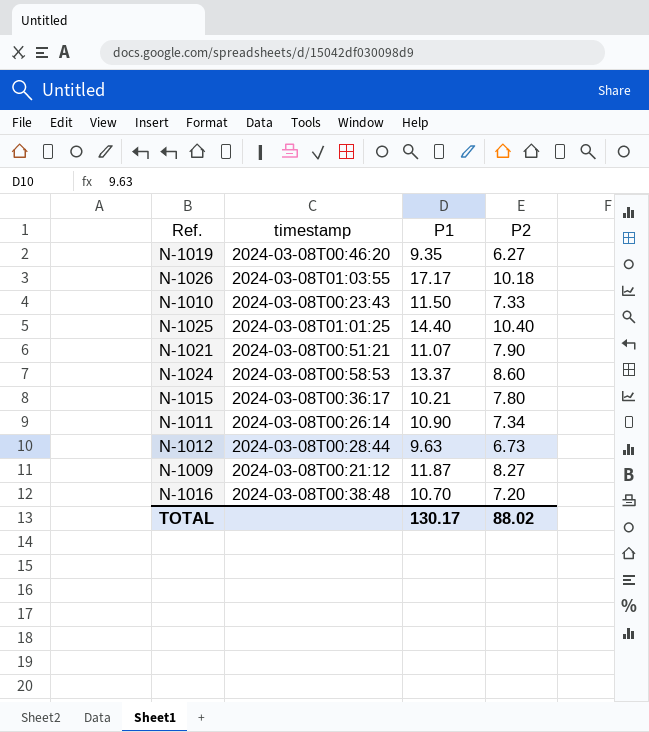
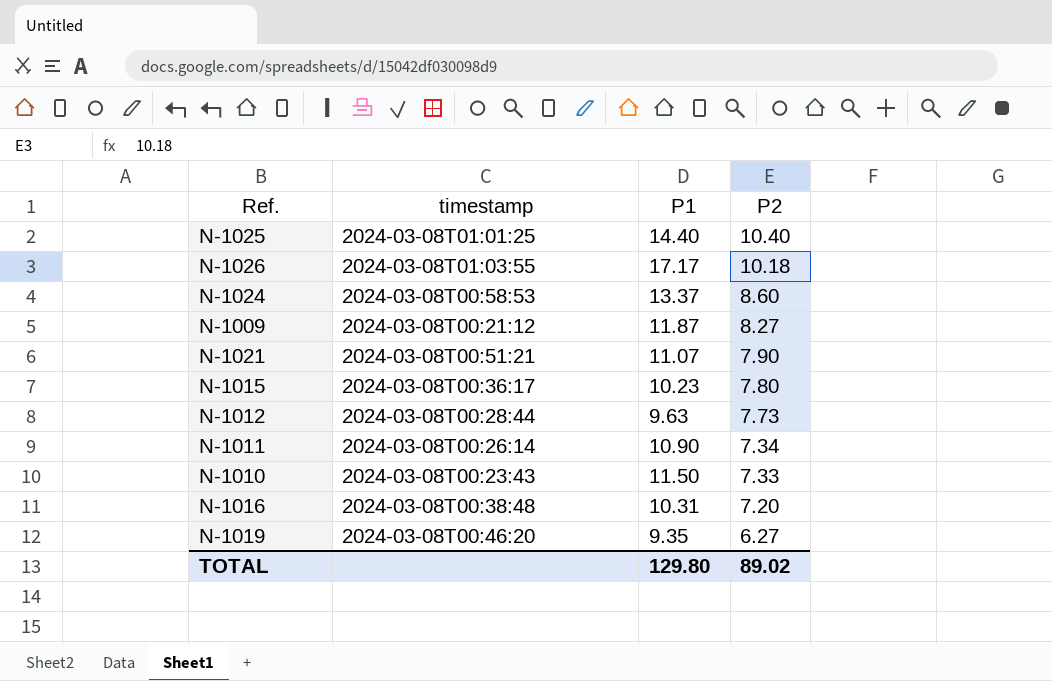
row order: none -> P2 descending
N-1015 | P1: 10.21 -> 10.23
N-1012 | P2: 6.73 -> 7.73
N-1016 | P1: 10.70 -> 10.31
TOTAL | P1: 130.17 -> 129.80
TOTAL | P2: 88.02 -> 89.02

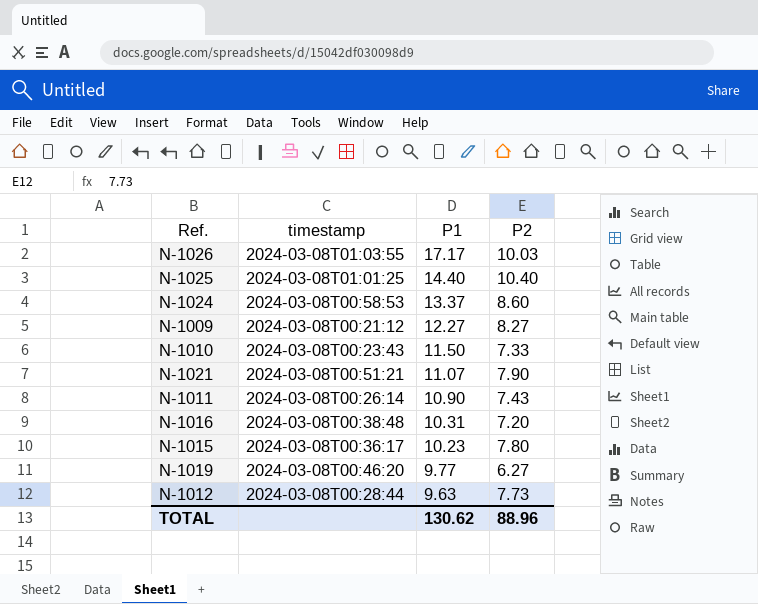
row order: P2 descending -> P1 descending
N-1026 | P2: 10.18 -> 10.03
N-1009 | P1: 11.87 -> 12.27
N-1011 | P2: 7.34 -> 7.43
N-1019 | P1: 9.35 -> 9.77
TOTAL | P1: 129.80 -> 130.62
TOTAL | P2: 89.02 -> 88.96

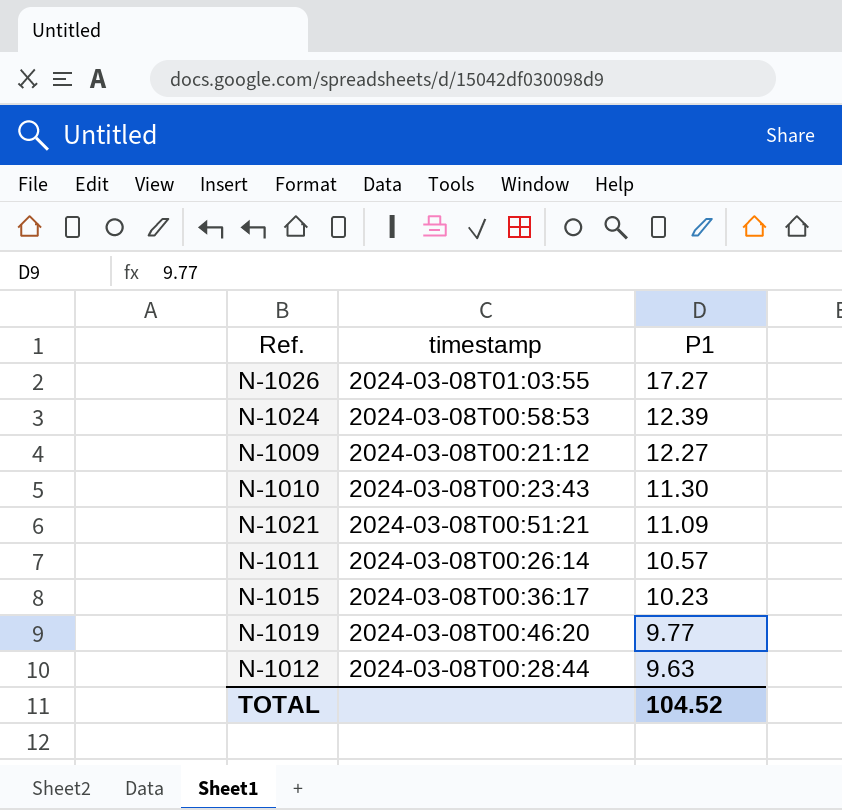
column P2 | position: 4 -> none
row N-1025: 2024-03-08T01:01:25 | 14.40 | 10.40 -> none
row N-1016: 2024-03-08T00:38:48 | 10.31 | 7.20 -> none
N-1026 | P1: 17.17 -> 17.27
N-1024 | P1: 13.37 -> 12.39
N-1010 | P1: 11.50 -> 11.30
N-1021 | P1: 11.07 -> 11.09
N-1011 | P1: 10.90 -> 10.57
TOTAL | P1: 130.62 -> 104.52

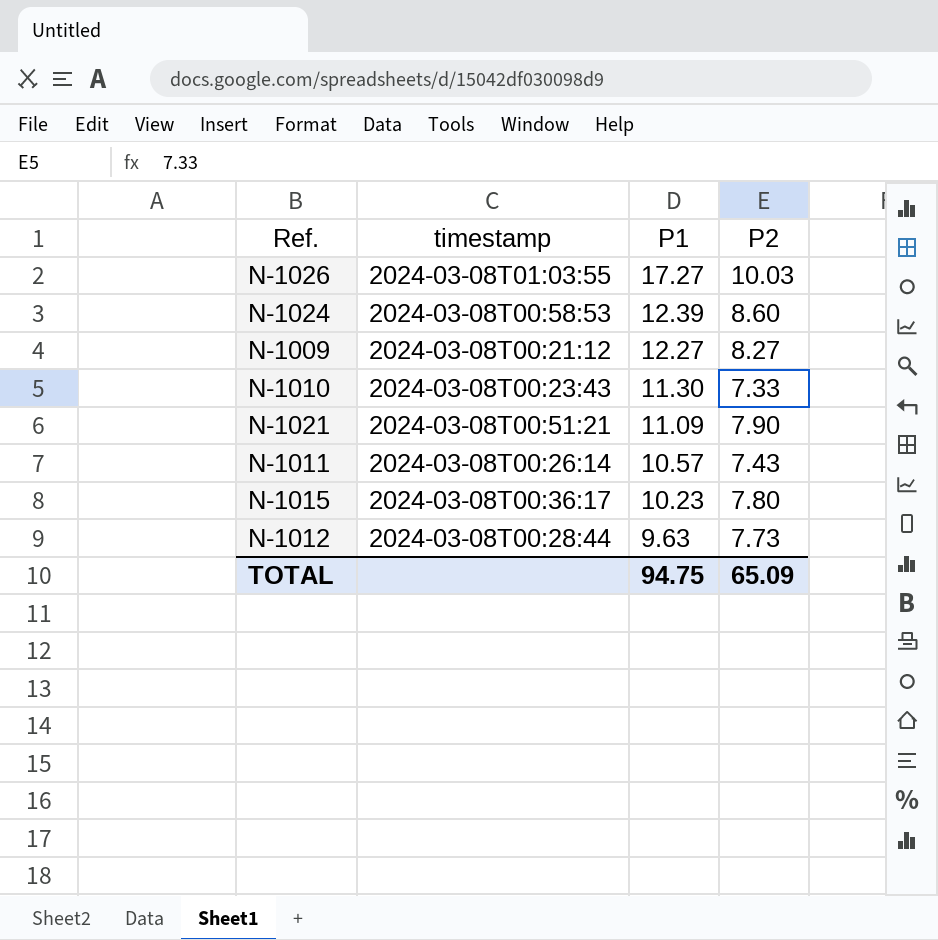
column P2 | position: none -> 4
row N-1019: 2024-03-08T00:46:20 | 9.77 -> none
TOTAL | P1: 104.52 -> 94.75

